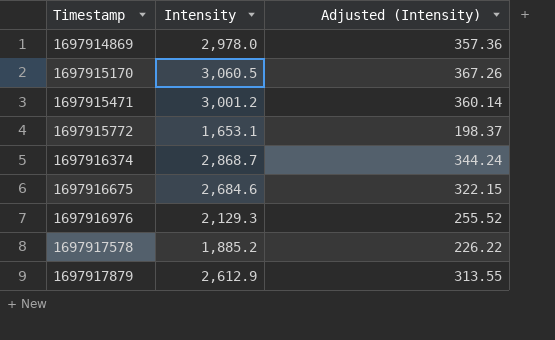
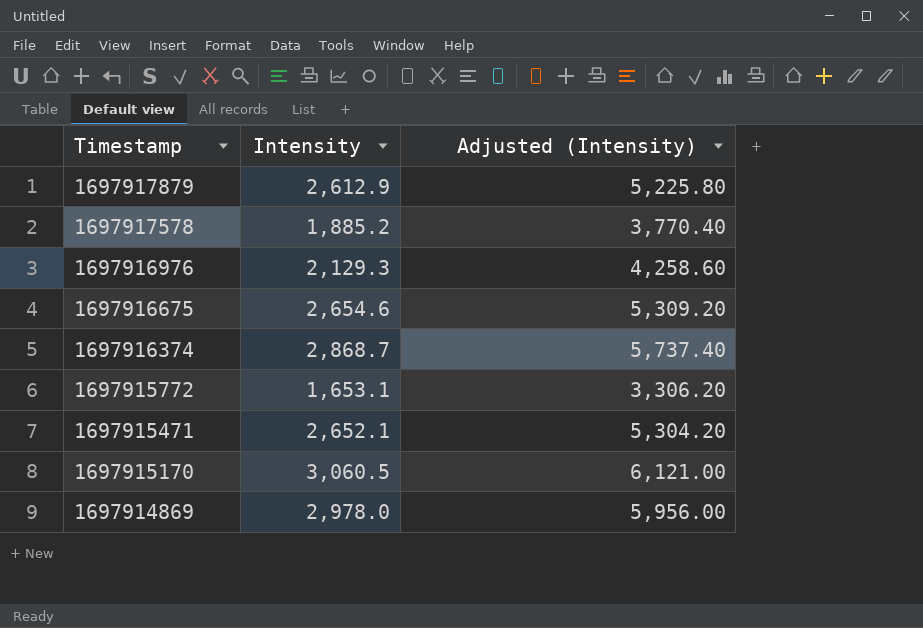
row order: Timestamp ascending -> Timestamp descending
column Adjusted (Intensity) | formula: [Intensity] * 0.12 -> [Intensity] * 2
1697916675 | Intensity: 2,684.6 -> 2,654.6
1697915471 | Intensity: 3,001.2 -> 2,652.1

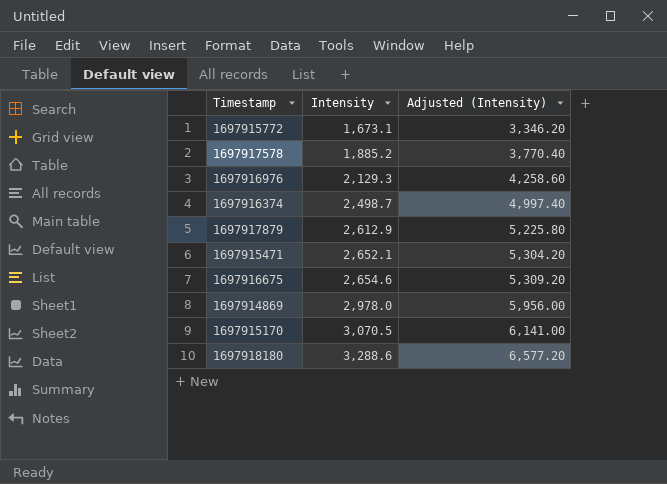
row order: Timestamp descending -> Intensity ascending
1697915772 | Intensity: 1,653.1 -> 1,673.1
1697915772 | Adjusted (Intensity): 3,306.20 -> 3,346.20
1697916374 | Intensity: 2,868.7 -> 2,498.7
1697916374 | Adjusted (Intensity): 5,737.40 -> 4,997.40
1697915170 | Intensity: 3,060.5 -> 3,070.5
1697915170 | Adjusted (Intensity): 6,121.00 -> 6,141.00
row 1697918180: none -> 3,288.6 | 6,577.20

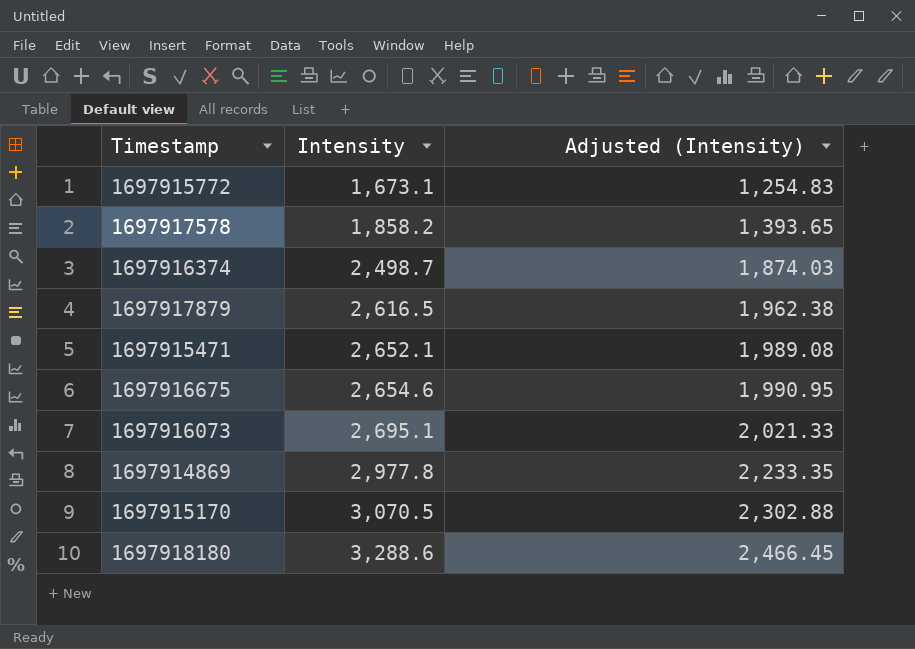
column Adjusted (Intensity) | formula: [Intensity] * 2 -> [Intensity] * 0.75
row 1697916976: 2,129.3 | 4,258.60 -> none
1697917578 | Intensity: 1,885.2 -> 1,858.2
1697917879 | Intensity: 2,612.9 -> 2,616.5
row 1697916073: none -> 2,695.1 | 2,021.33
1697914869 | Intensity: 2,978.0 -> 2,977.8

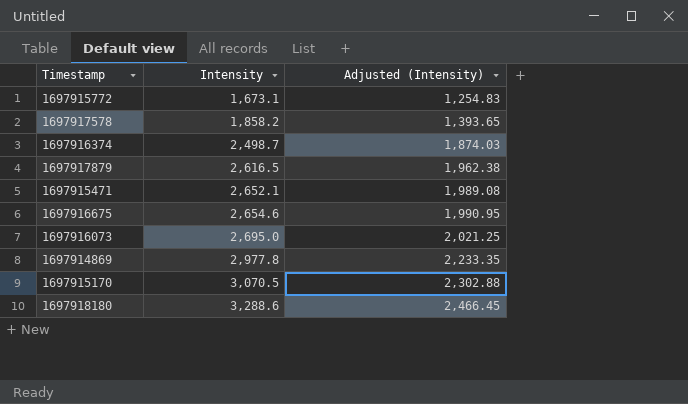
1697916073 | Intensity: 2,695.1 -> 2,695.0
1697916073 | Adjusted (Intensity): 2,021.33 -> 2,021.25

